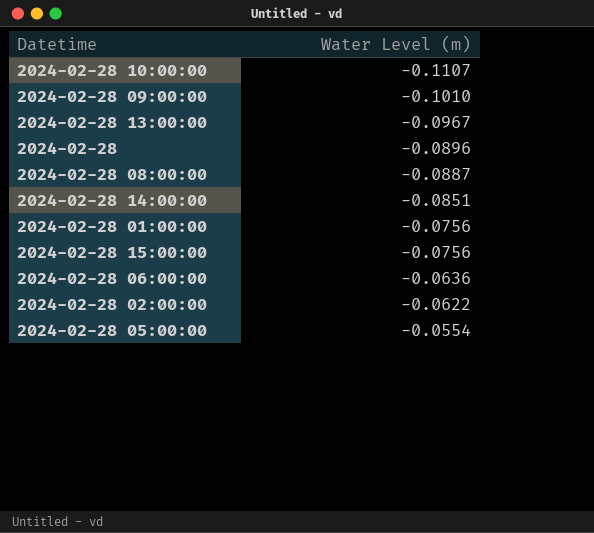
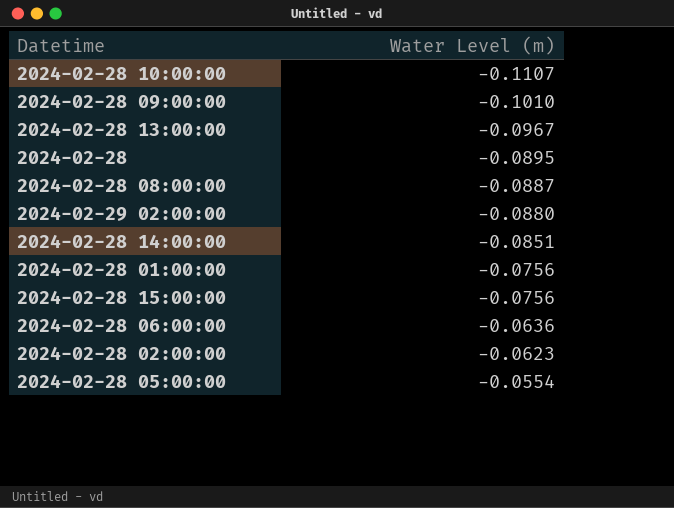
2024-02-28 | Water Level (m): -0.0896 -> -0.0895
row 2024-02-29 02:00:00: none -> -0.0880
2024-02-28 02:00:00 | Water Level (m): -0.0622 -> -0.0623

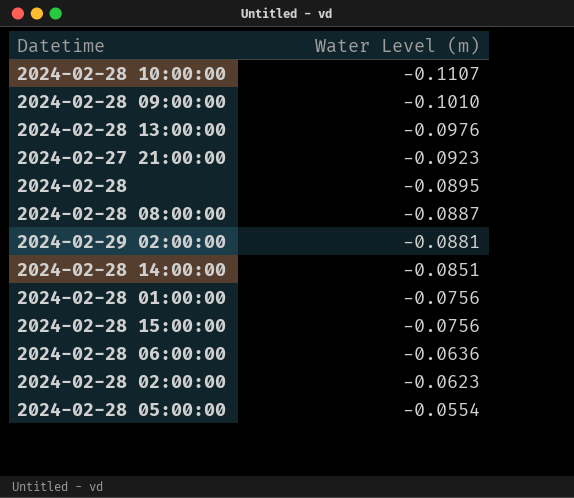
2024-02-28 13:00:00 | Water Level (m): -0.0967 -> -0.0976
row 2024-02-27 21:00:00: none -> -0.0923
2024-02-29 02:00:00 | Water Level (m): -0.0880 -> -0.0881

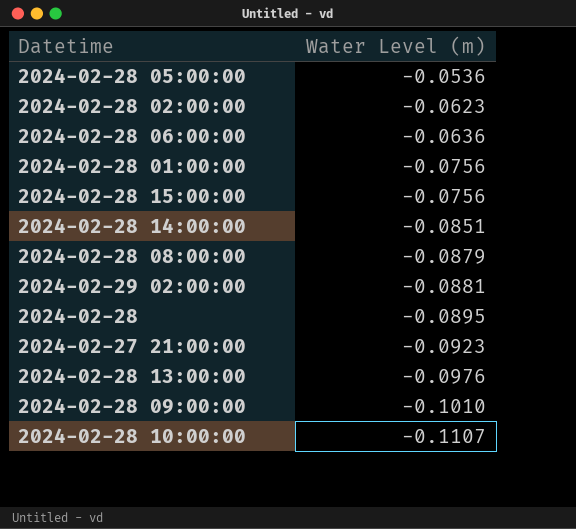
row order: Water Level (m) ascending -> Water Level (m) descending
2024-02-28 05:00:00 | Water Level (m): -0.0554 -> -0.0536
2024-02-28 08:00:00 | Water Level (m): -0.0887 -> -0.0879

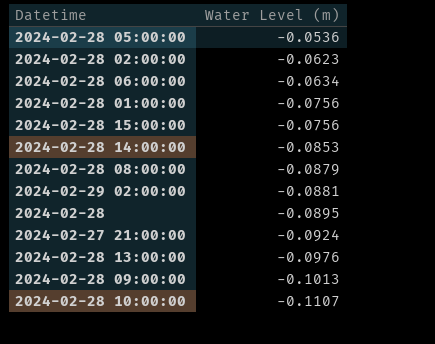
2024-02-28 06:00:00 | Water Level (m): -0.0636 -> -0.0634
2024-02-28 14:00:00 | Water Level (m): -0.0851 -> -0.0853
2024-02-27 21:00:00 | Water Level (m): -0.0923 -> -0.0924
2024-02-28 09:00:00 | Water Level (m): -0.1010 -> -0.1013

